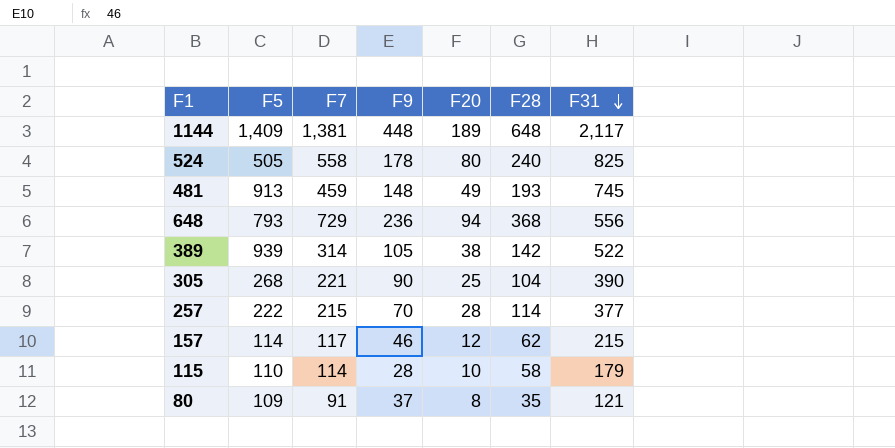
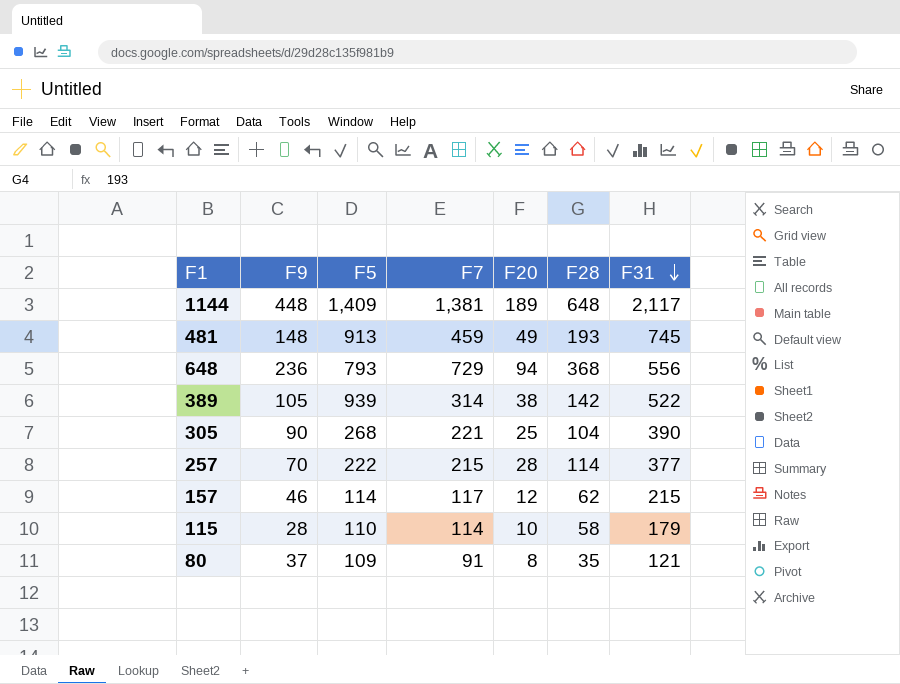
column F9 | position: 4 -> 2
row 524: 505 | 558 | 178 | 80 | 240 | 825 -> none

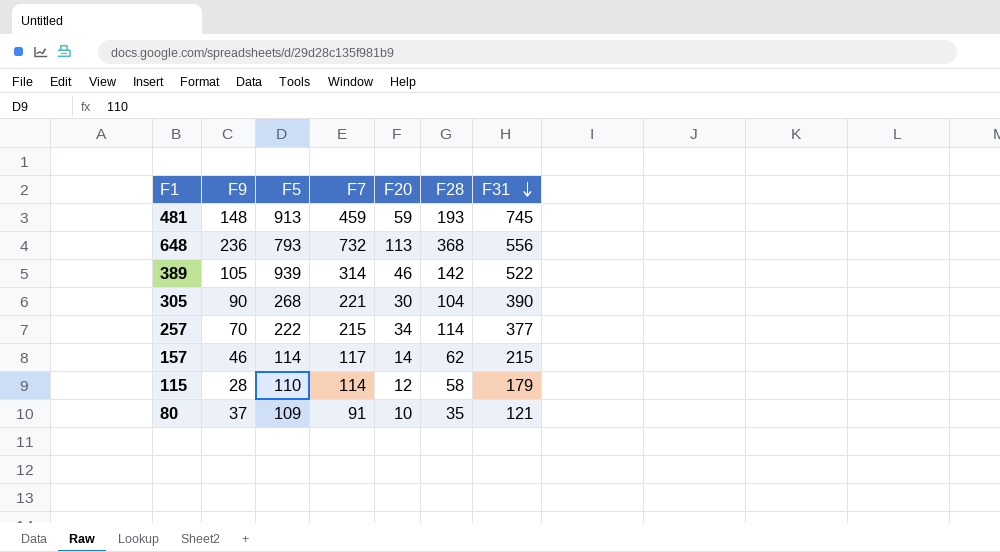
row 1144: 448 | 1,409 | 1,381 | 189 | 648 | 2,117 -> none
481 | F20: 49 -> 59
648 | F7: 729 -> 732
648 | F20: 94 -> 113
389 | F20: 38 -> 46
305 | F20: 25 -> 30
257 | F20: 28 -> 34
157 | F20: 12 -> 14
115 | F20: 10 -> 12
80 | F20: 8 -> 10

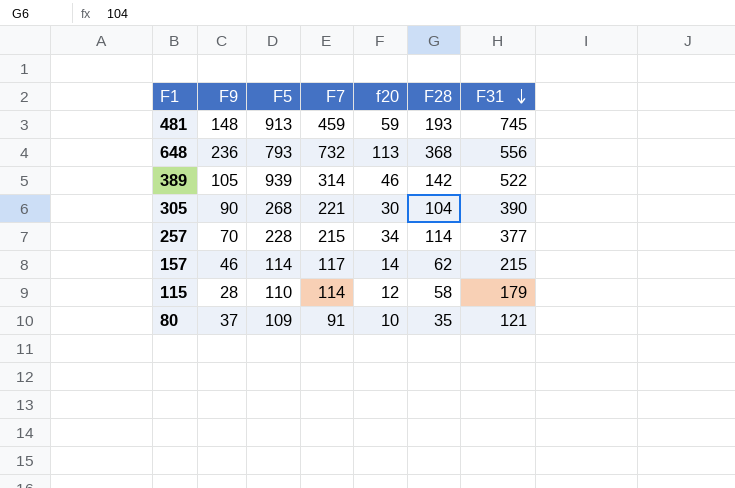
column name: F20 -> f20
257 | F5: 222 -> 228

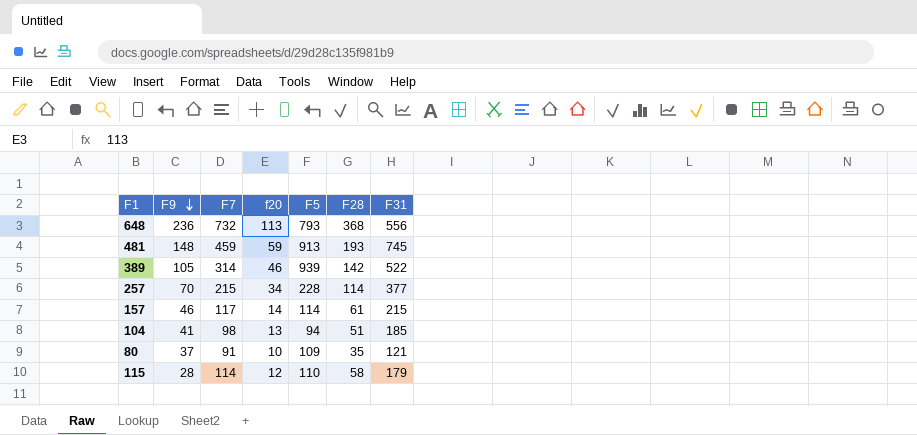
row order: F31 descending -> F9 descending
column F5 | position: 3 -> 5
row 305: 90 | 268 | 221 | 30 | 104 | 390 -> none
157 | F28: 62 -> 61
row 104: none -> 41 | 98 | 13 | 94 | 51 | 185

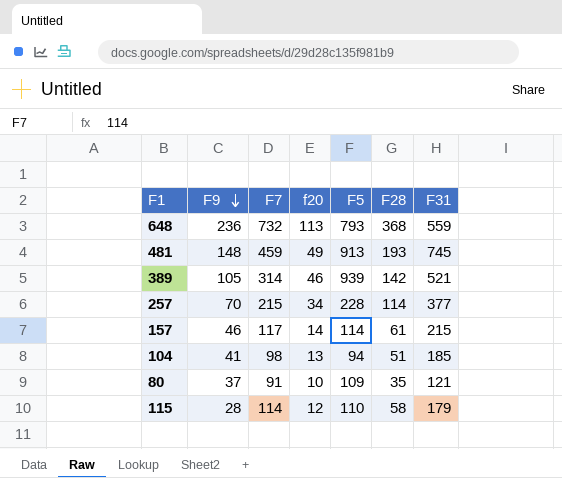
648 | F31: 556 -> 559
481 | f20: 59 -> 49
389 | F31: 522 -> 521

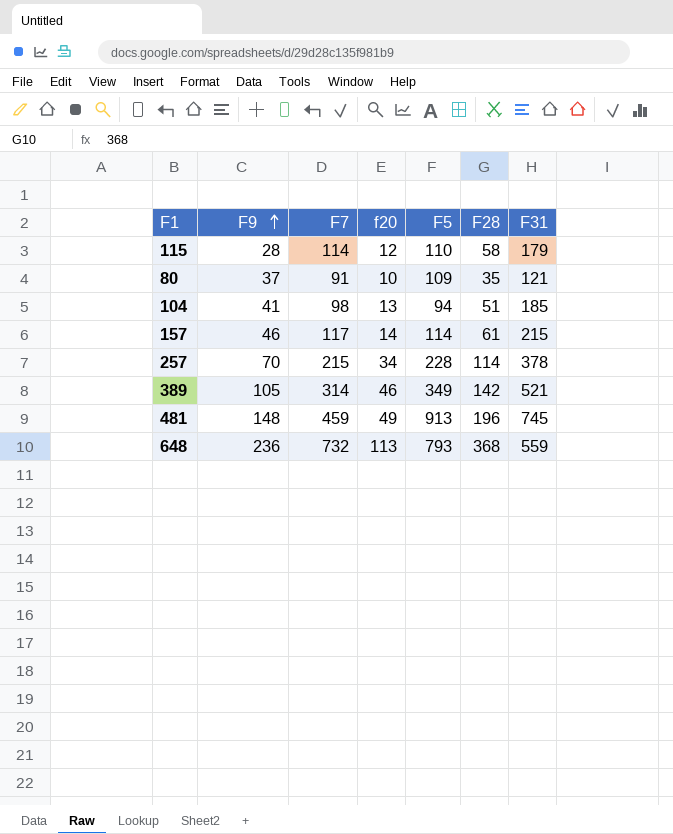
row order: F9 descending -> F9 ascending
257 | F31: 377 -> 378
389 | F5: 939 -> 349
481 | F28: 193 -> 196

